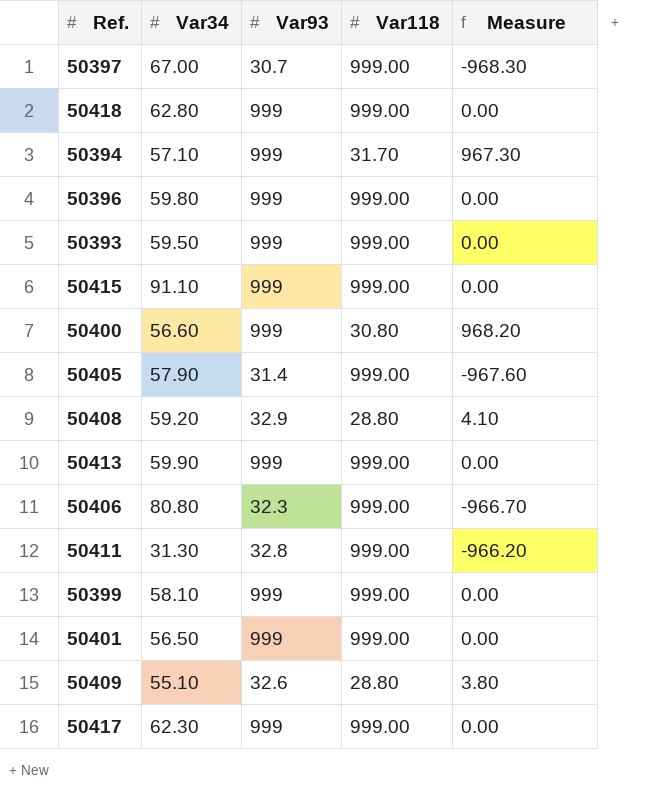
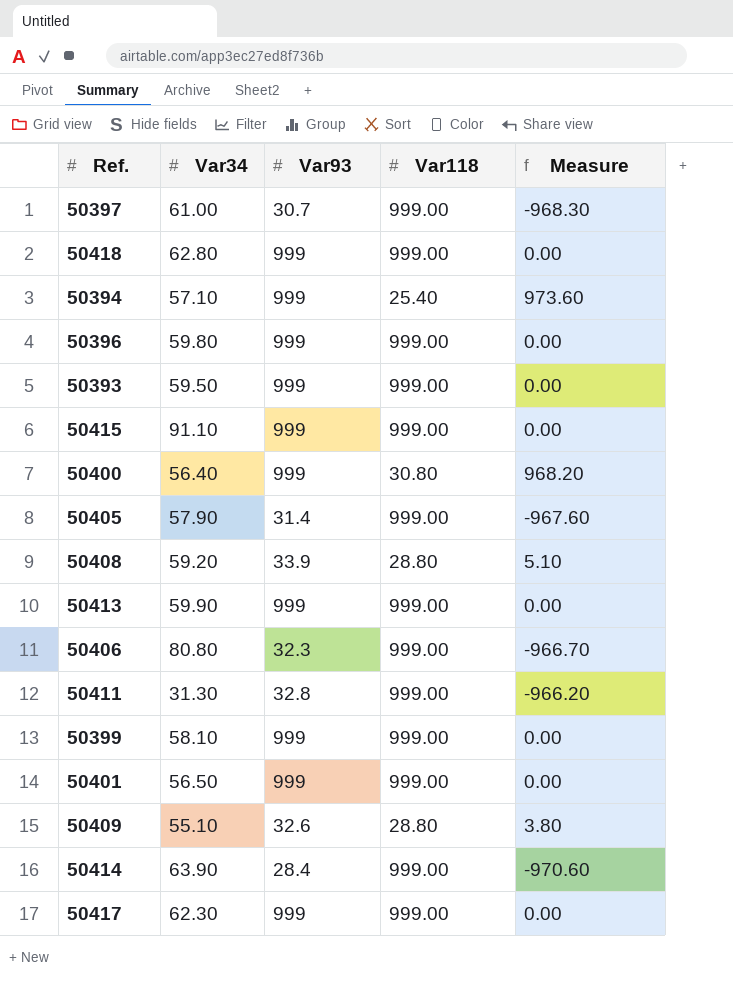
50397 | Var34: 67.00 -> 61.00
50394 | Var118: 31.70 -> 25.40
50394 | Measure: 967.30 -> 973.60
50400 | Var34: 56.60 -> 56.40
50408 | Var93: 32.9 -> 33.9
50408 | Measure: 4.10 -> 5.10
row 50414: none -> 63.90 | 28.4 | 999.00 | -970.60

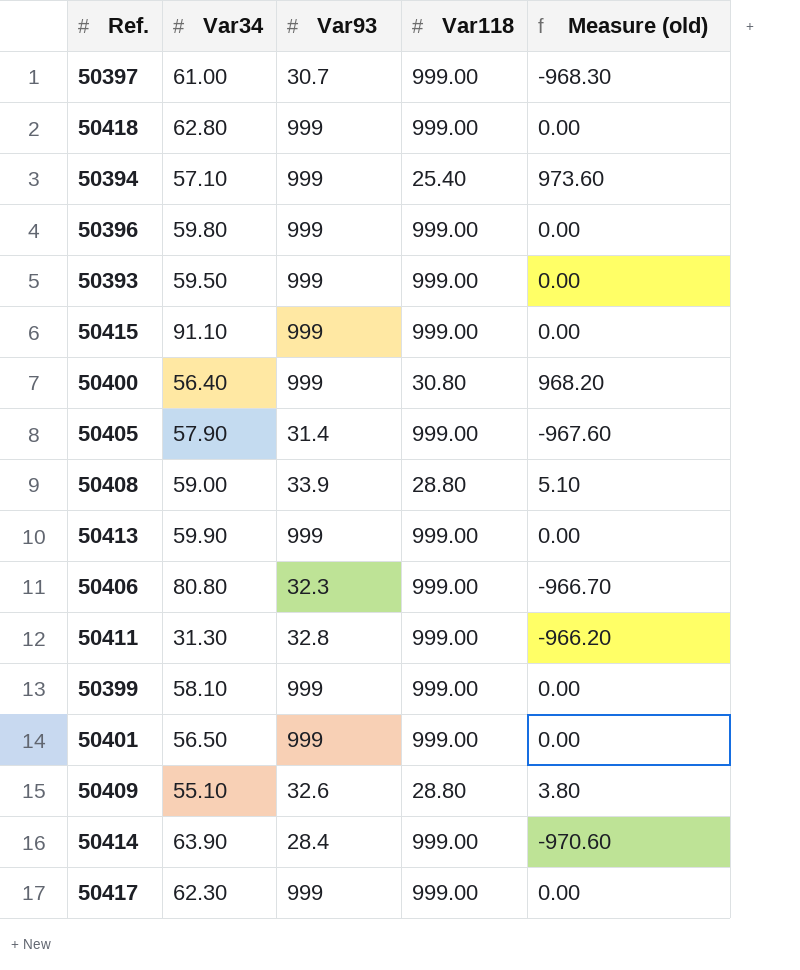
column name: Measure -> Measure (old)
50408 | Var34: 59.20 -> 59.00

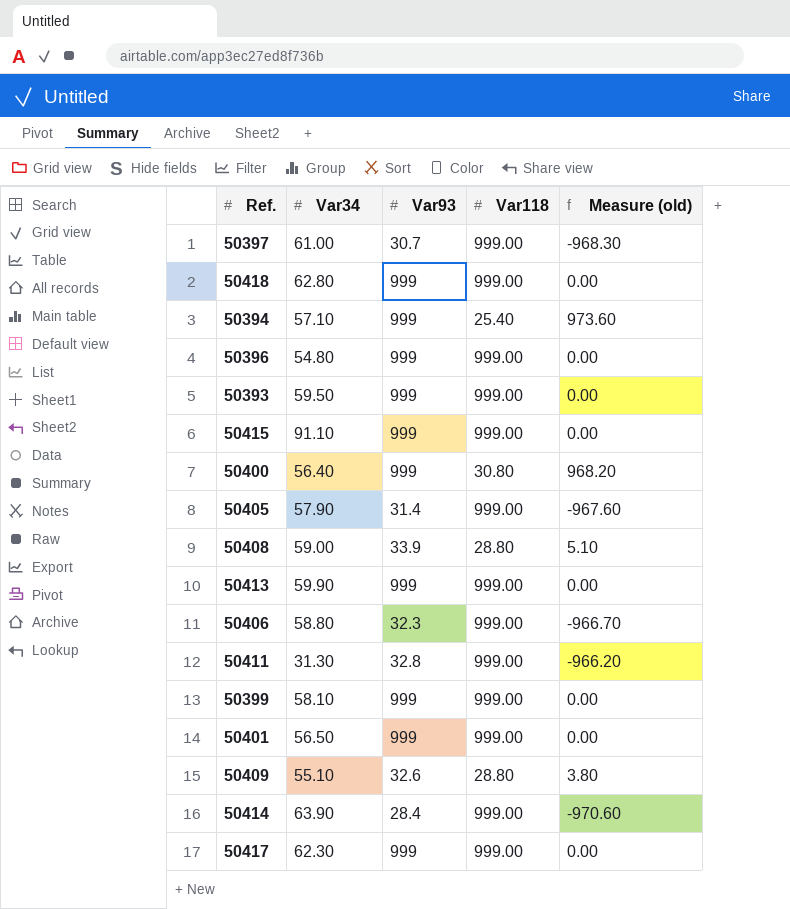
50396 | Var34: 59.80 -> 54.80
50406 | Var34: 80.80 -> 58.80

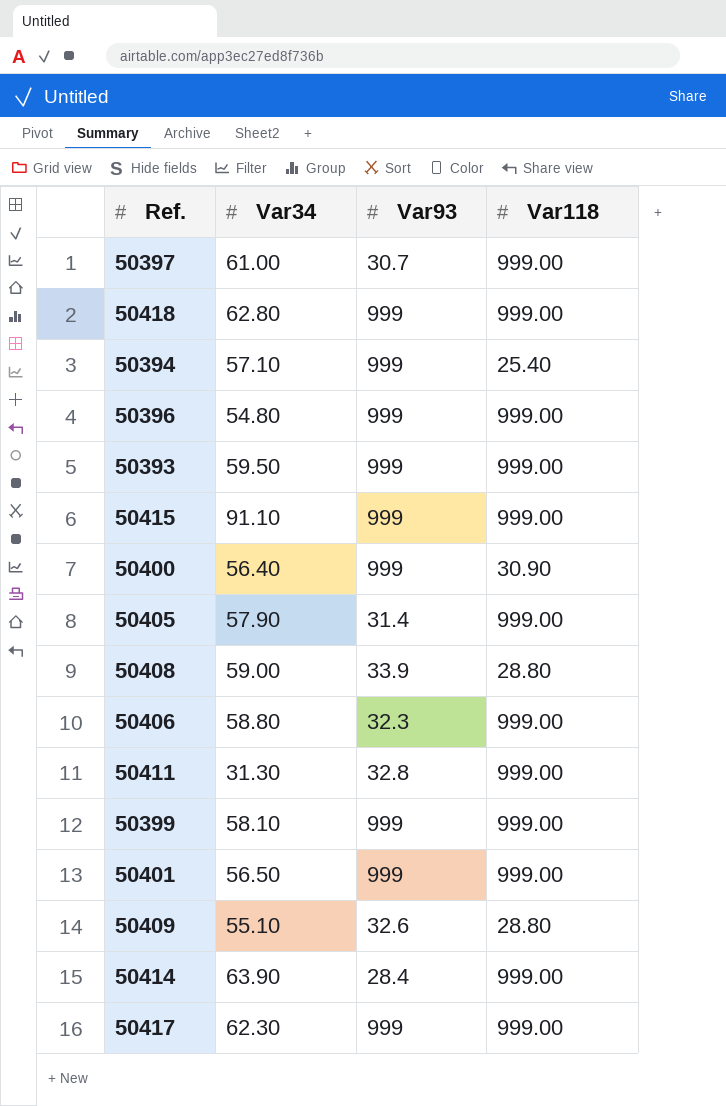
column Measure (old) | formula: [Var93] - [Var118] -> none
row 50413: 59.90 | 999 | 999.00 | 0.00 -> none
50400 | Var118: 30.80 -> 30.90

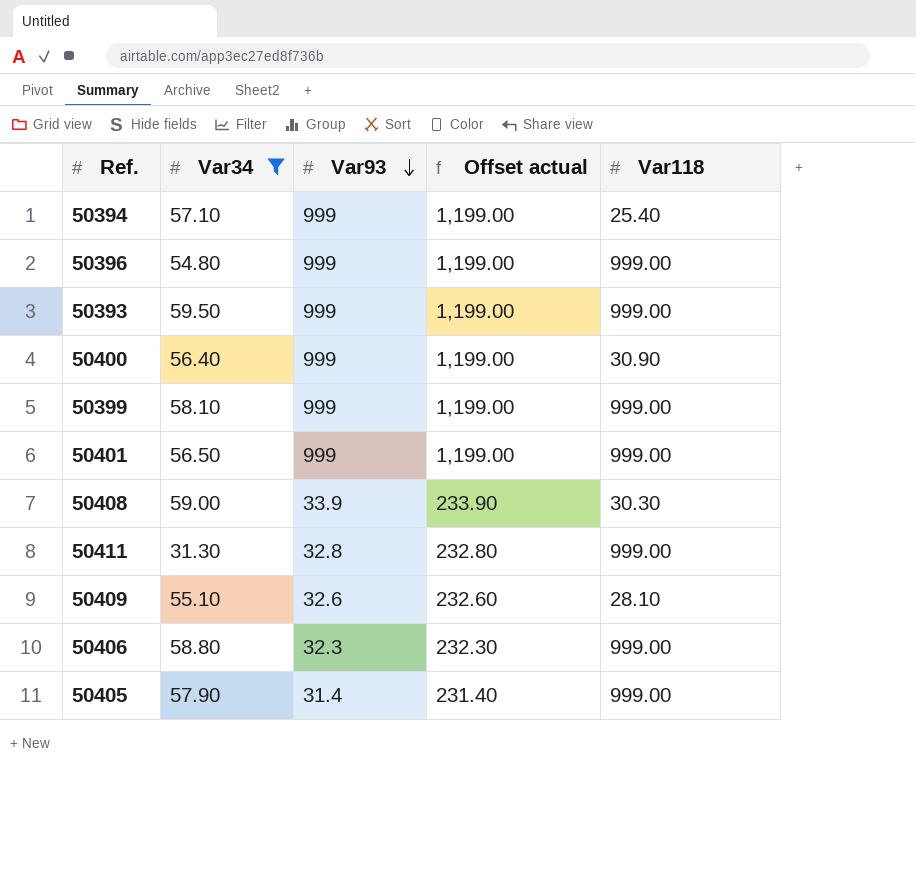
filter: none -> Var34 <= 59.50
row order: none -> Var93 descending
column Offset actual | formula: none -> [Var93] + 200
50408 | Var118: 28.80 -> 30.30
50409 | Var118: 28.80 -> 28.10

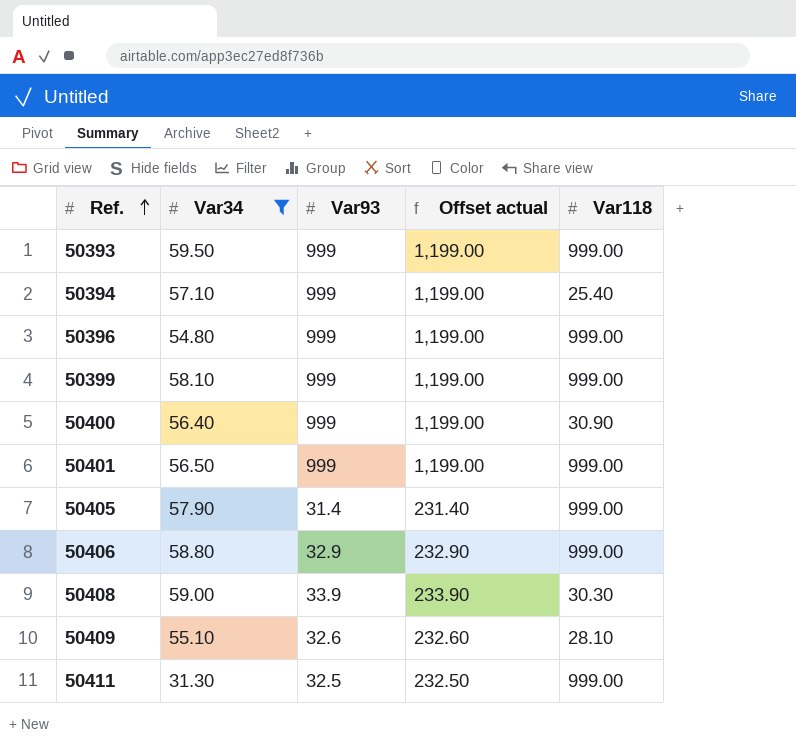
row order: Var93 descending -> Ref. ascending
50406 | Var93: 32.3 -> 32.9
50406 | Offset actual: 232.30 -> 232.90
50411 | Var93: 32.8 -> 32.5
50411 | Offset actual: 232.80 -> 232.50

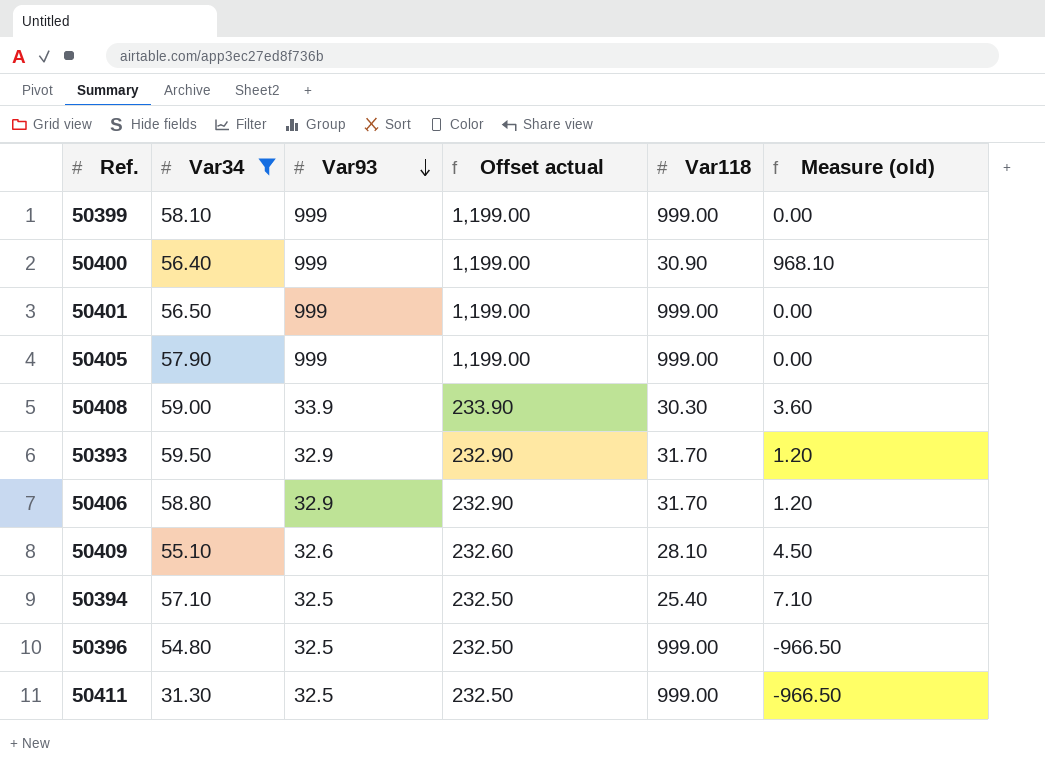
row order: Ref. ascending -> Var93 descending
column Measure (old) | formula: none -> [Var93] - [Var118]
50405 | Var93: 31.4 -> 999
50405 | Offset actual: 231.40 -> 1,199.00
50393 | Var93: 999 -> 32.9
50393 | Offset actual: 1,199.00 -> 232.90
50393 | Var118: 999.00 -> 31.70
50406 | Var118: 999.00 -> 31.70
50394 | Var93: 999 -> 32.5
50394 | Offset actual: 1,199.00 -> 232.50
50396 | Var93: 999 -> 32.5
50396 | Offset actual: 1,199.00 -> 232.50

